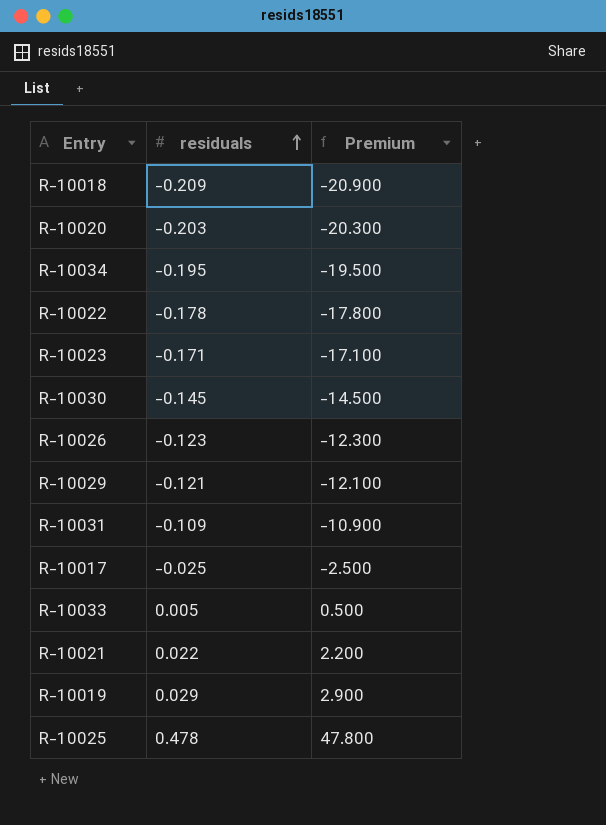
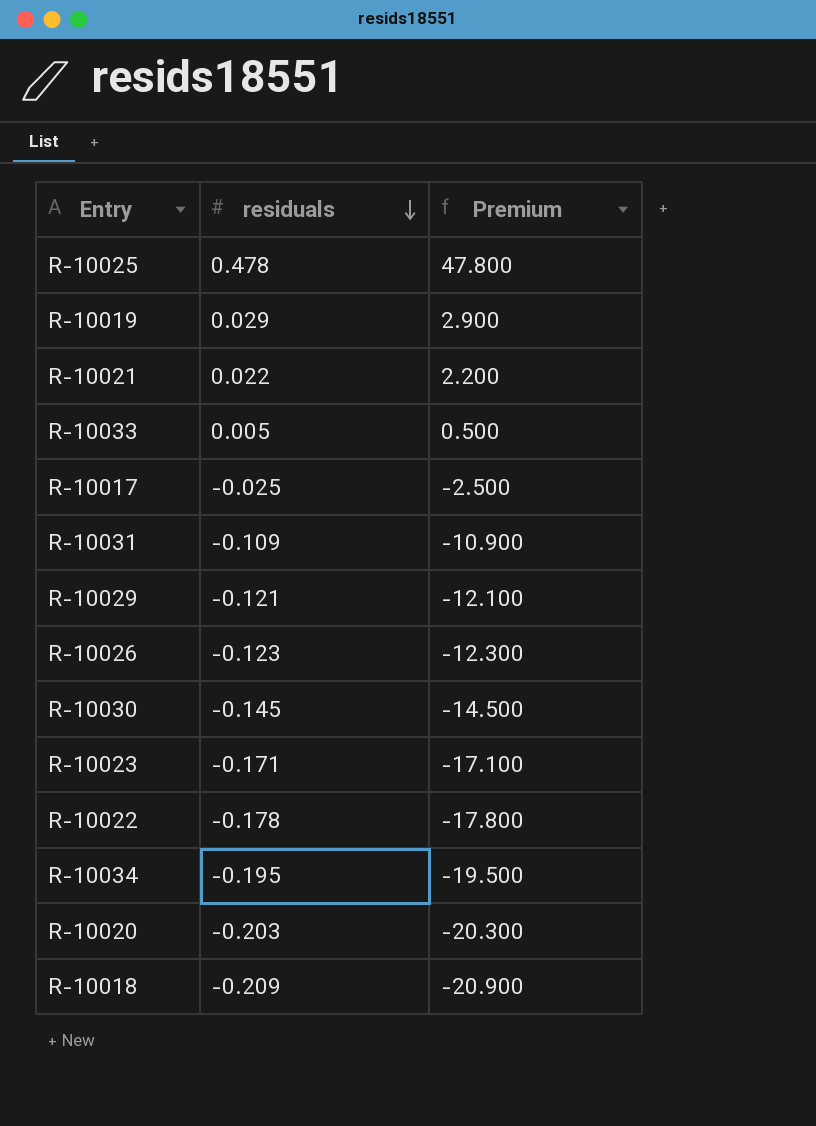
row order: residuals ascending -> residuals descending

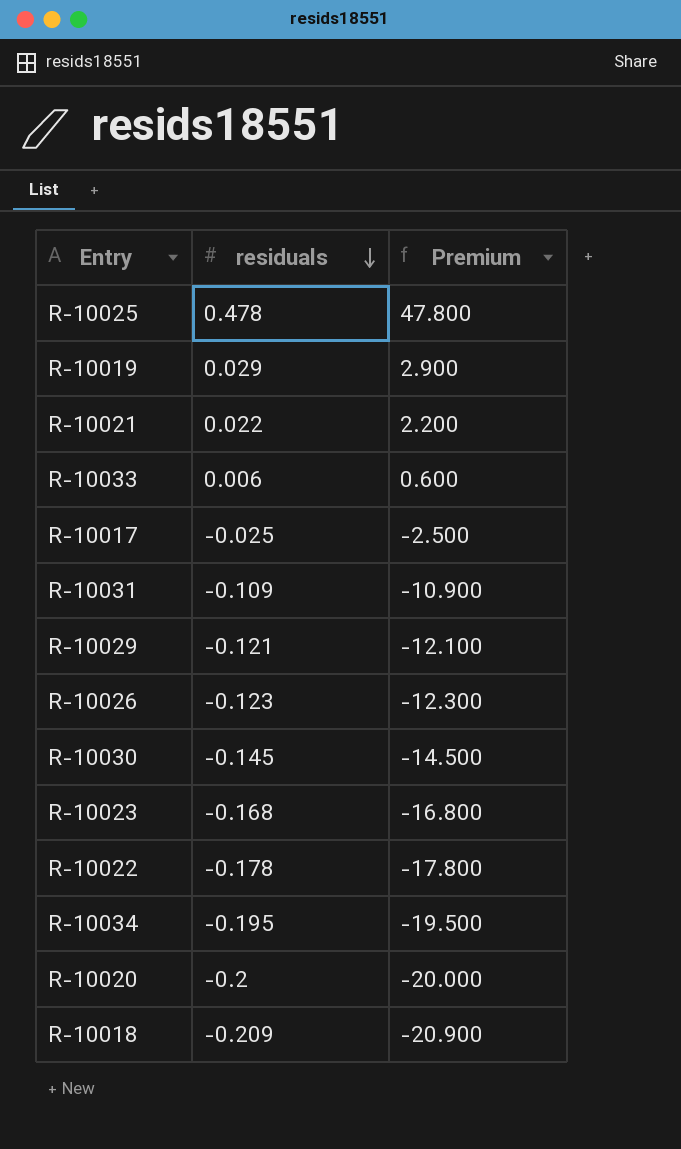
R-10033 | residuals: 0.005 -> 0.006
R-10033 | Premium: 0.500 -> 0.600
R-10023 | residuals: -0.171 -> -0.168
R-10023 | Premium: -17.100 -> -16.800
R-10020 | residuals: -0.203 -> -0.2
R-10020 | Premium: -20.300 -> -20.000

